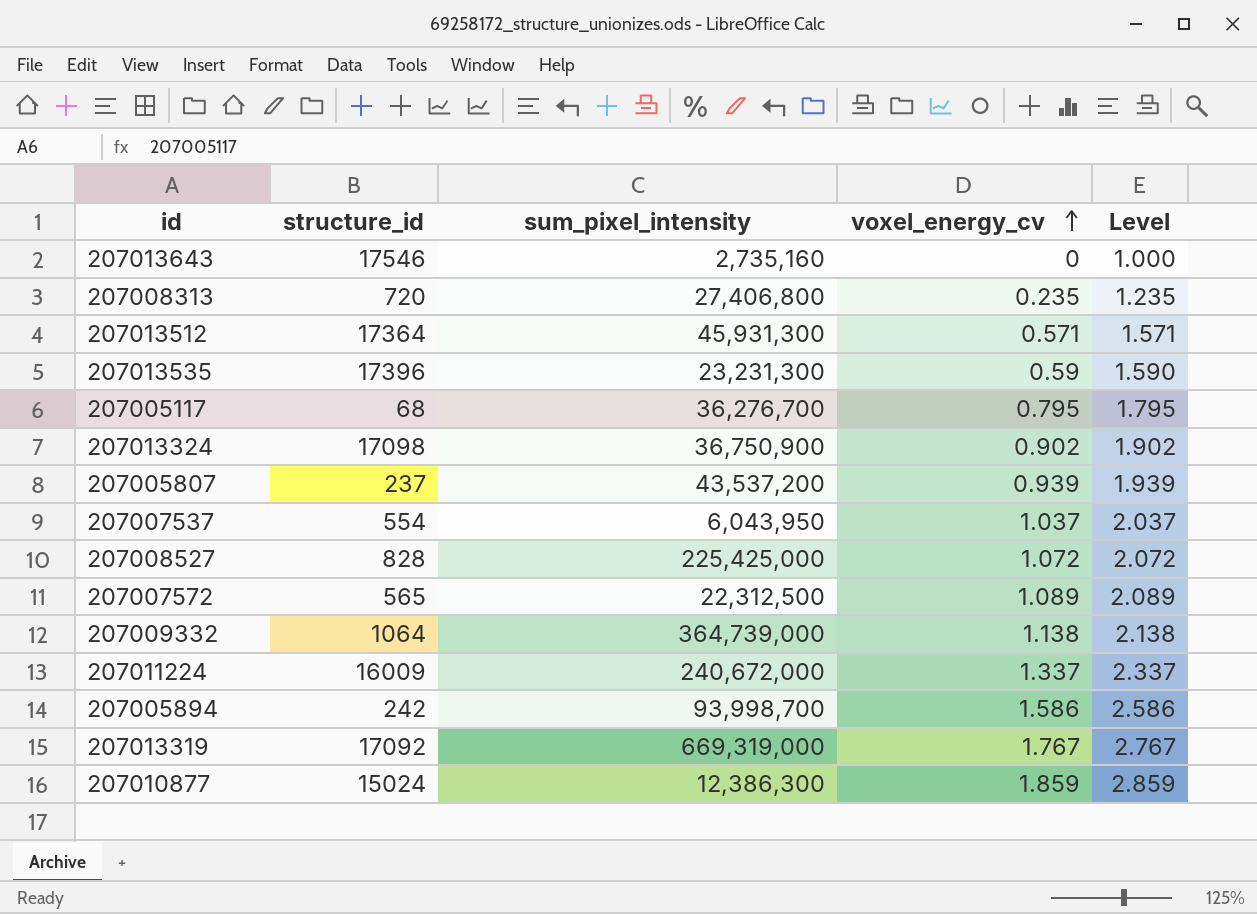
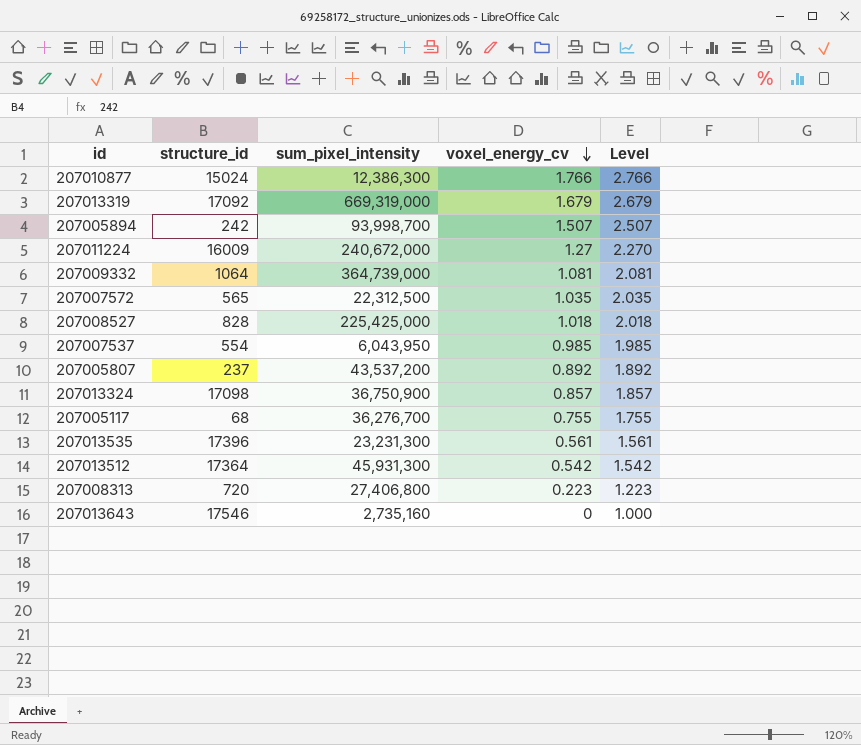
row order: voxel_energy_cv ascending -> voxel_energy_cv descending
207010877 | voxel_energy_cv: 1.859 -> 1.766
207010877 | Level: 2.859 -> 2.766
207013319 | voxel_energy_cv: 1.767 -> 1.679
207013319 | Level: 2.767 -> 2.679
207005894 | voxel_energy_cv: 1.586 -> 1.507
207005894 | Level: 2.586 -> 2.507
207011224 | voxel_energy_cv: 1.337 -> 1.27
207011224 | Level: 2.337 -> 2.270
207009332 | voxel_energy_cv: 1.138 -> 1.081
207009332 | Level: 2.138 -> 2.081
207007572 | voxel_energy_cv: 1.089 -> 1.035
207007572 | Level: 2.089 -> 2.035
207008527 | voxel_energy_cv: 1.072 -> 1.018
207008527 | Level: 2.072 -> 2.018
207007537 | voxel_energy_cv: 1.037 -> 0.985
207007537 | Level: 2.037 -> 1.985
207005807 | voxel_energy_cv: 0.939 -> 0.892
207005807 | Level: 1.939 -> 1.892
207013324 | voxel_energy_cv: 0.902 -> 0.857
207013324 | Level: 1.902 -> 1.857
207005117 | voxel_energy_cv: 0.795 -> 0.755
207005117 | Level: 1.795 -> 1.755
207013535 | voxel_energy_cv: 0.59 -> 0.561
207013535 | Level: 1.590 -> 1.561
207013512 | voxel_energy_cv: 0.571 -> 0.542
207013512 | Level: 1.571 -> 1.542
207008313 | voxel_energy_cv: 0.235 -> 0.223
207008313 | Level: 1.235 -> 1.223

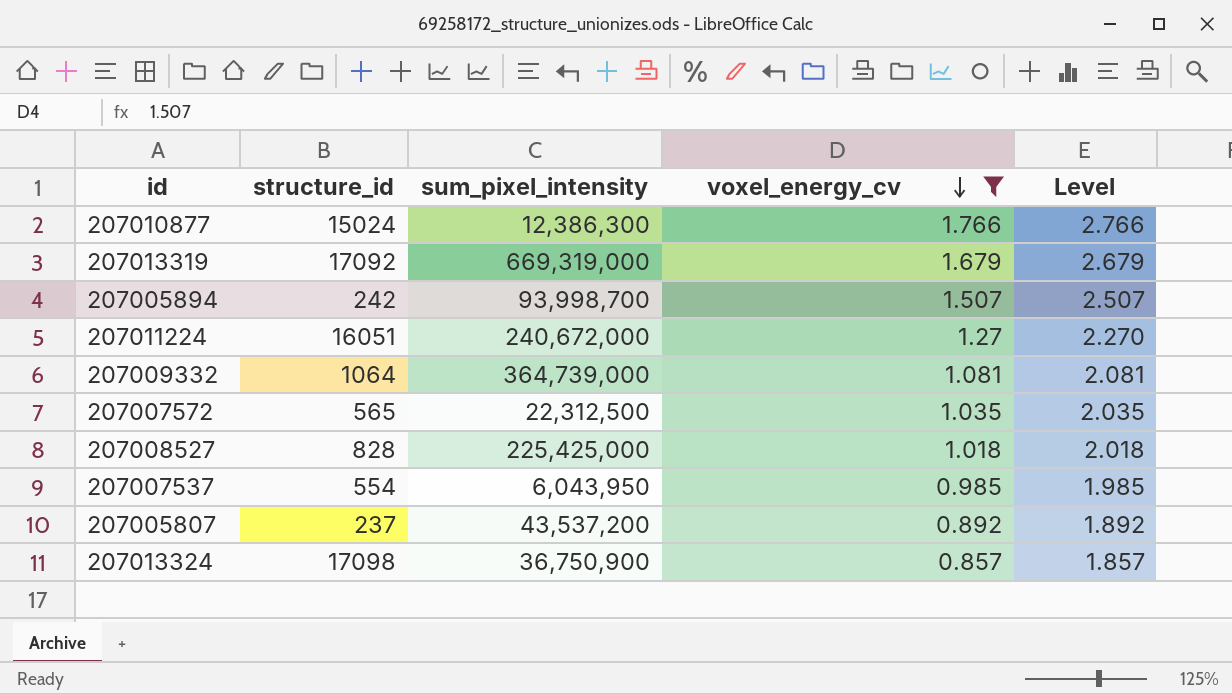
filter: none -> voxel_energy_cv >= 0.857
207011224 | structure_id: 16009 -> 16051

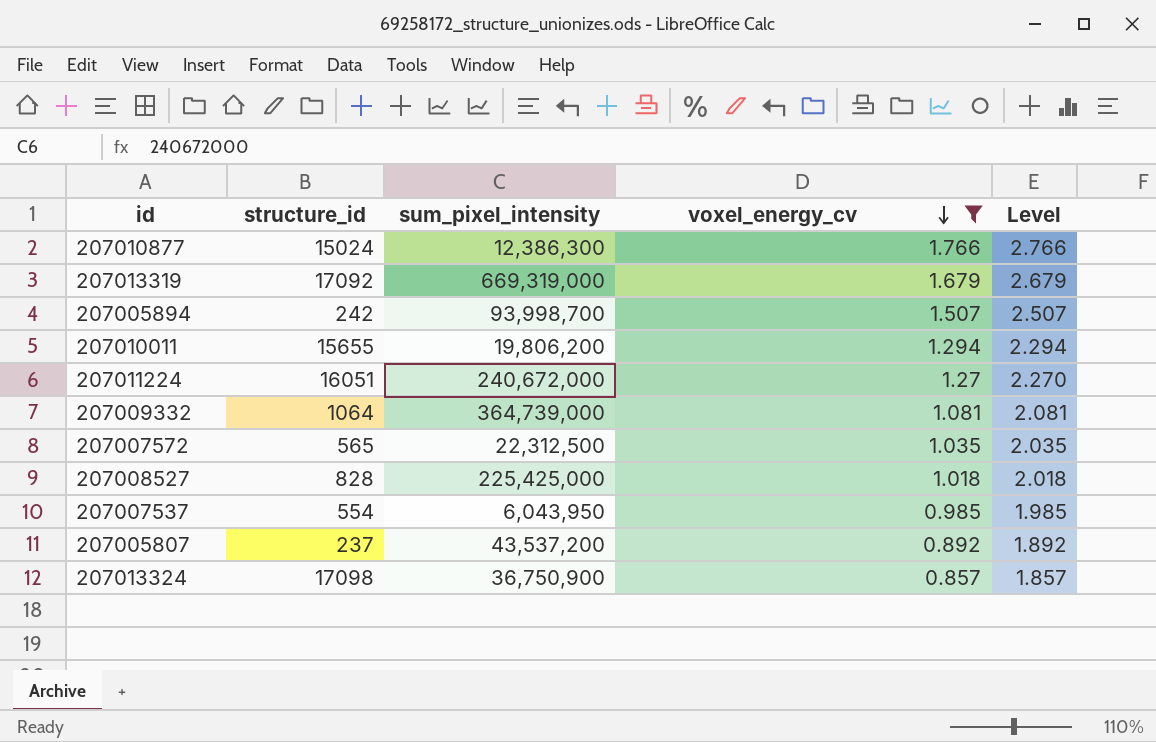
row 207010011: none -> 15655 | 19,806,200 | 1.294 | 2.294

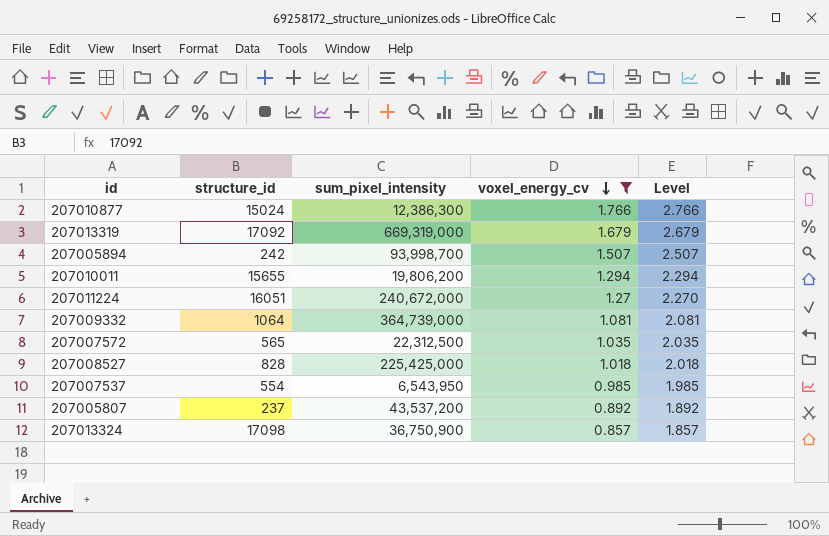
207007537 | sum_pixel_intensity: 6,043,950 -> 6,543,950

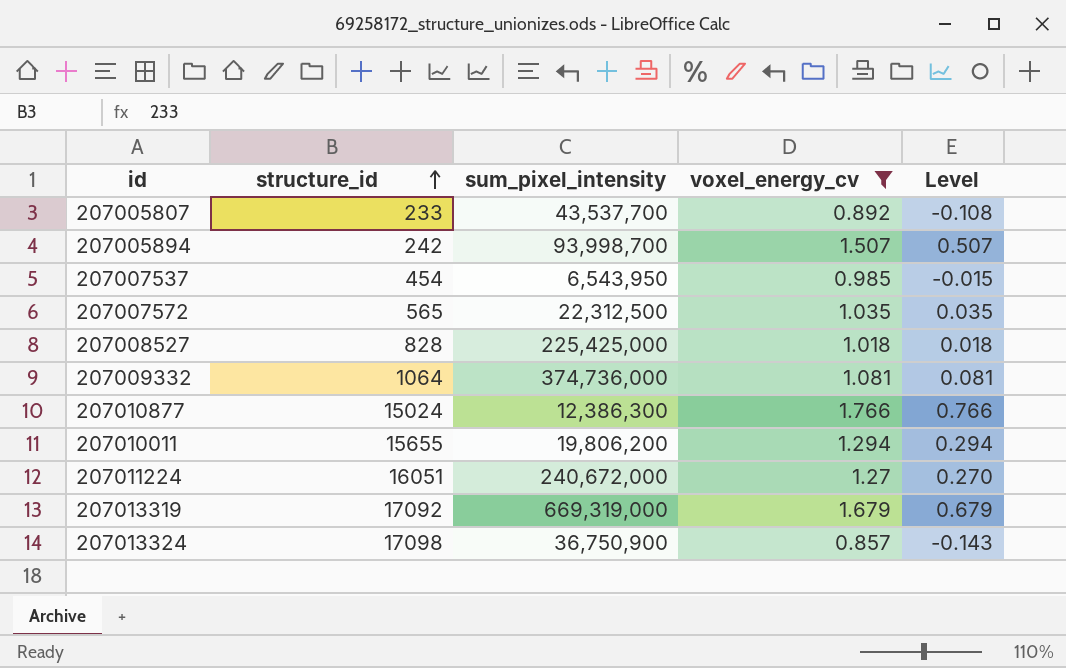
row order: voxel_energy_cv descending -> structure_id ascending
column Level | formula: [voxel_energy_cv] + 1 -> [voxel_energy_cv] - 1
207005807 | structure_id: 237 -> 233
207005807 | sum_pixel_intensity: 43,537,200 -> 43,537,700
207007537 | structure_id: 554 -> 454
207009332 | sum_pixel_intensity: 364,739,000 -> 374,736,000

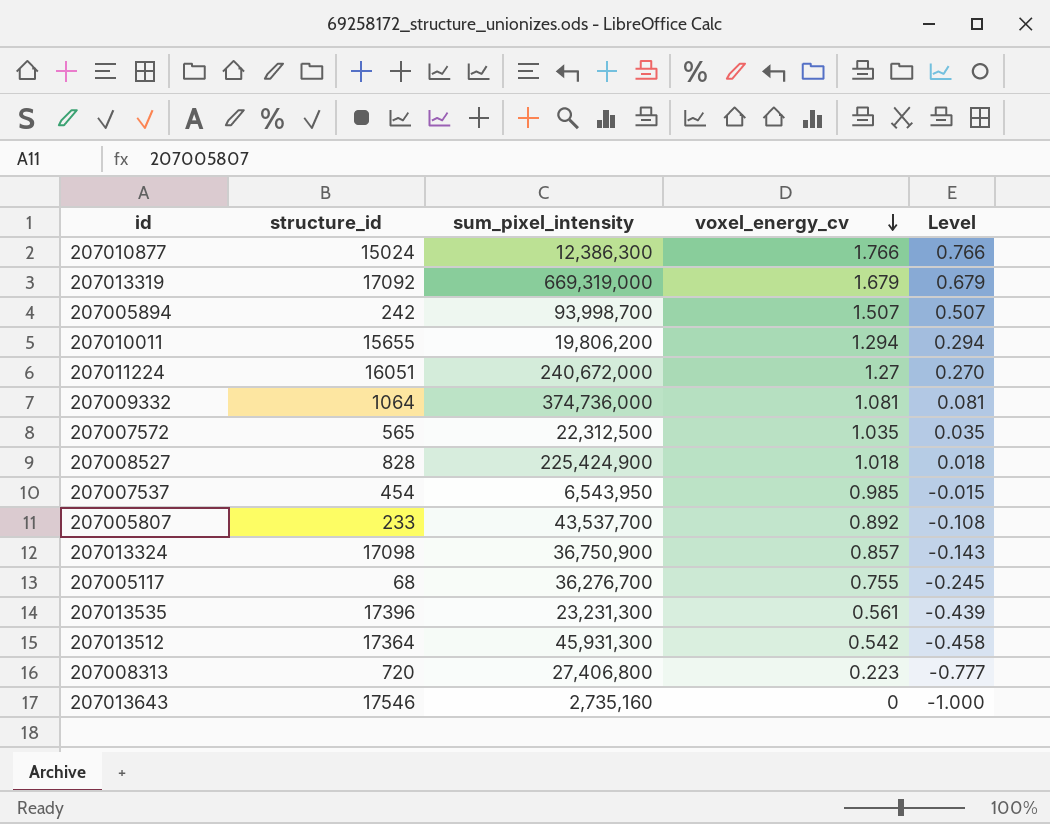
filter: voxel_energy_cv >= 0.857 -> none
row order: structure_id ascending -> voxel_energy_cv descending
207008527 | sum_pixel_intensity: 225,425,000 -> 225,424,900

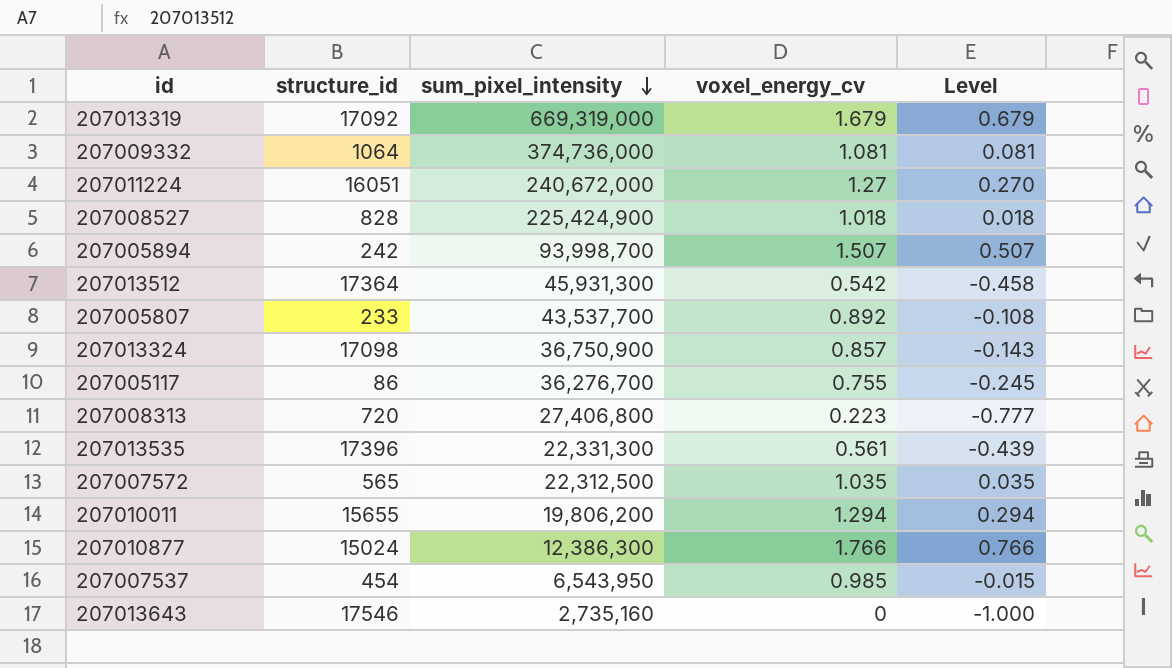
row order: voxel_energy_cv descending -> sum_pixel_intensity descending
207005117 | structure_id: 68 -> 86
207013535 | sum_pixel_intensity: 23,231,300 -> 22,331,300

